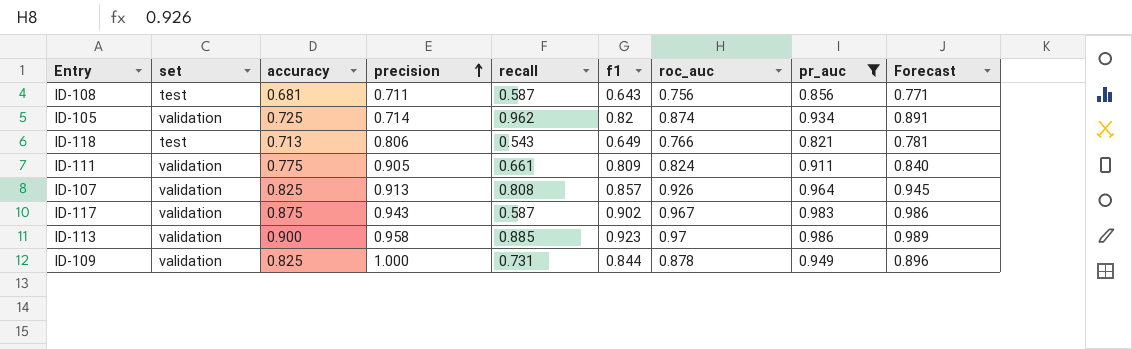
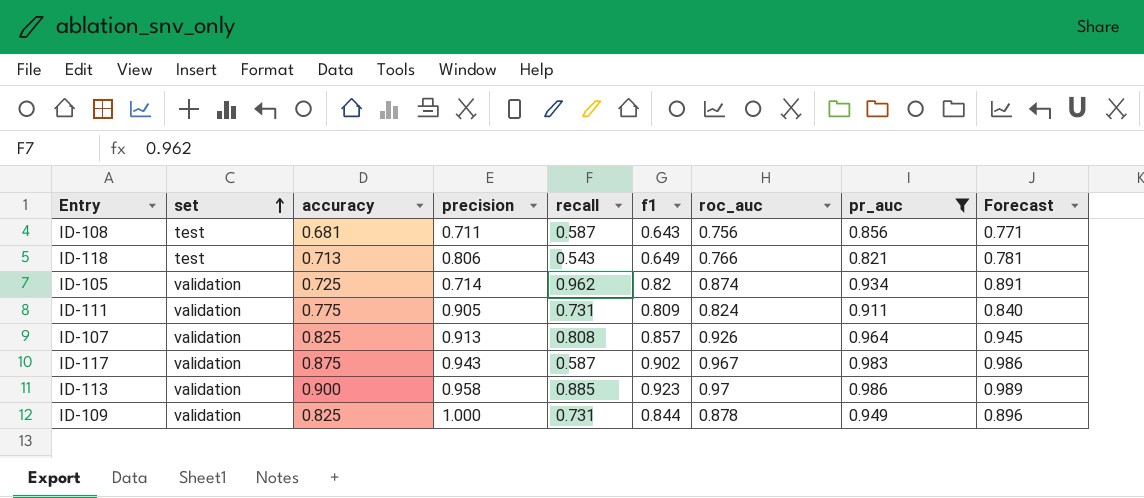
row order: precision ascending -> set ascending
ID-111 | recall: 0.661 -> 0.731

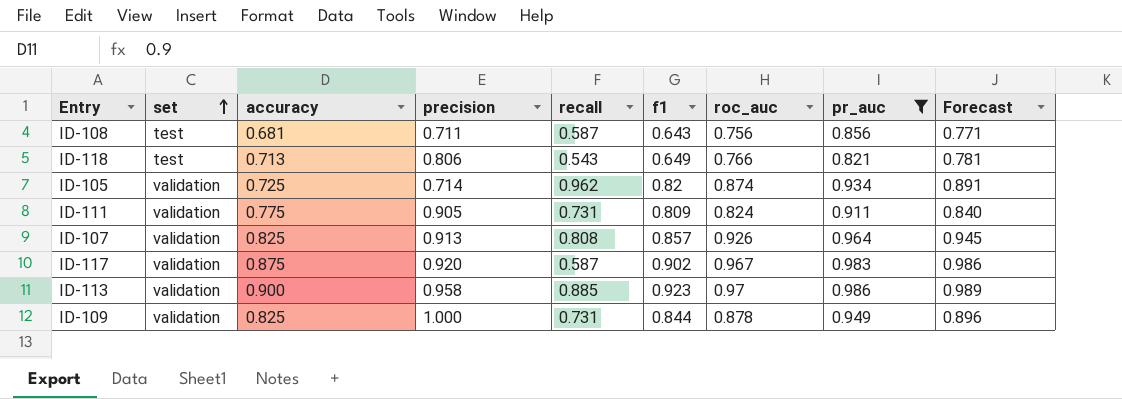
ID-117 | precision: 0.943 -> 0.920

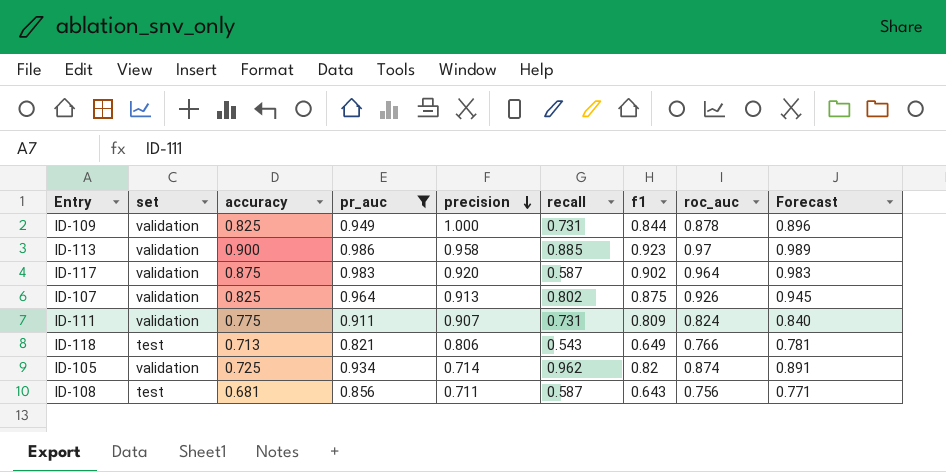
row order: set ascending -> precision descending
column pr_auc | position: 8 -> 4
ID-117 | roc_auc: 0.967 -> 0.964
ID-117 | Forecast: 0.986 -> 0.983
ID-107 | recall: 0.808 -> 0.802
ID-107 | f1: 0.857 -> 0.875
ID-111 | precision: 0.905 -> 0.907

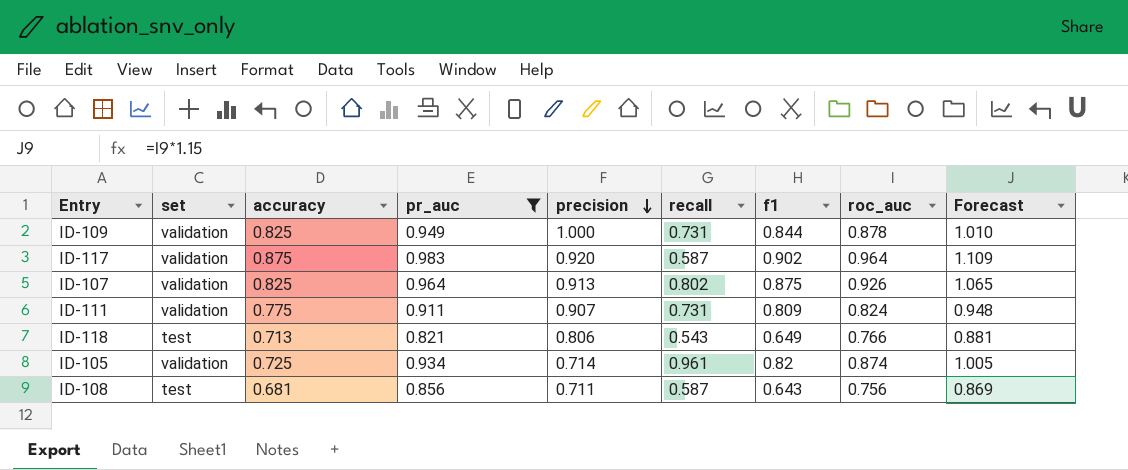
column Forecast | formula: [roc_auc] * 1.02 -> [roc_auc] * 1.15
row ID-113: validation | 0.900 | 0.986 | 0.958 | 0.885 | 0.923 | 0.97 | 0.989 -> none
ID-105 | recall: 0.962 -> 0.961

